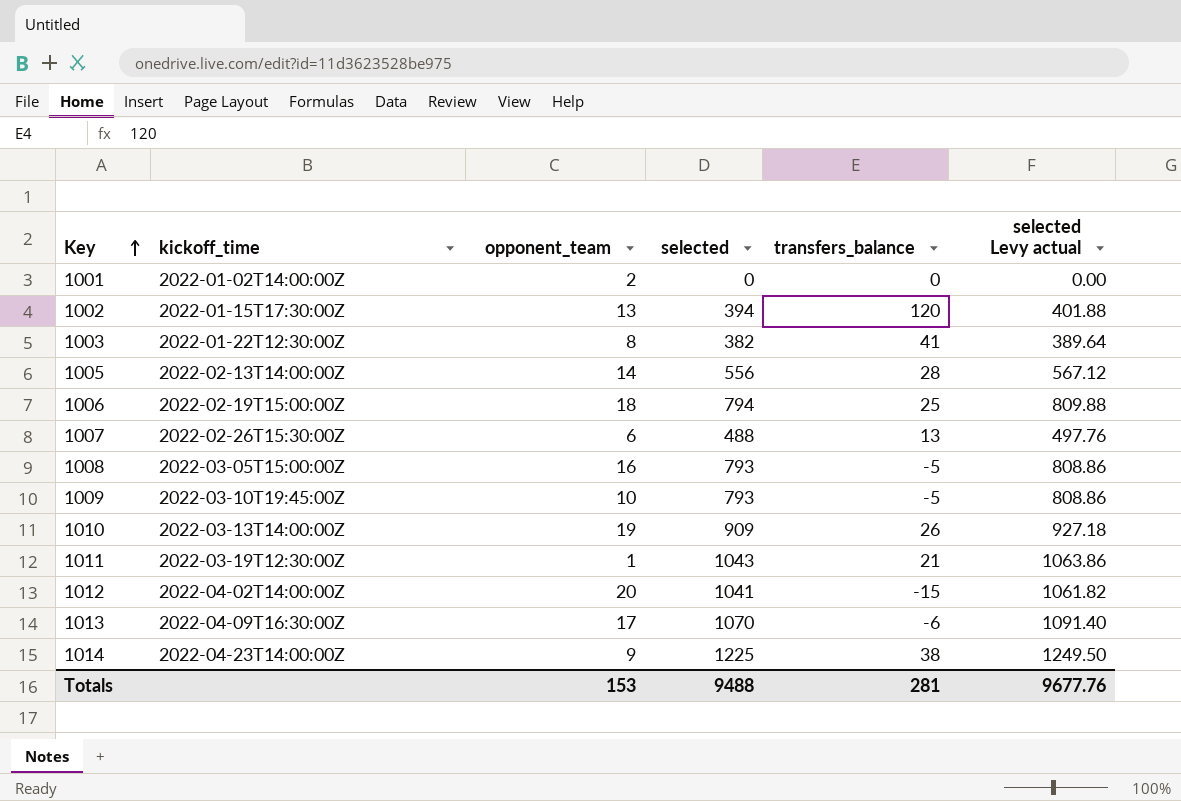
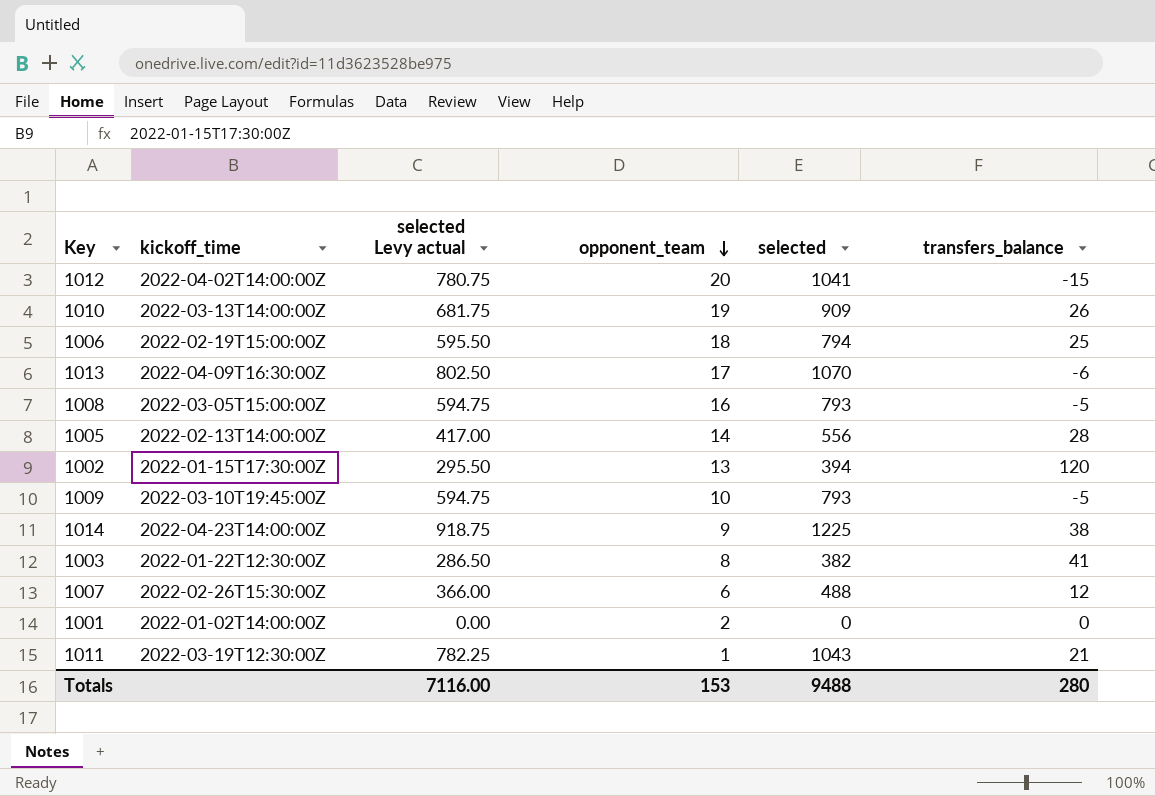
row order: Key ascending -> opponent_team descending
column selected Levy actual | formula: [selected] * 1.02 -> [selected] * 0.75
column selected Levy actual | position: 6 -> 3
1007 | transfers_balance: 13 -> 12
Totals | selected Levy actual: 9677.76 -> 7116.00
Totals | transfers_balance: 281 -> 280

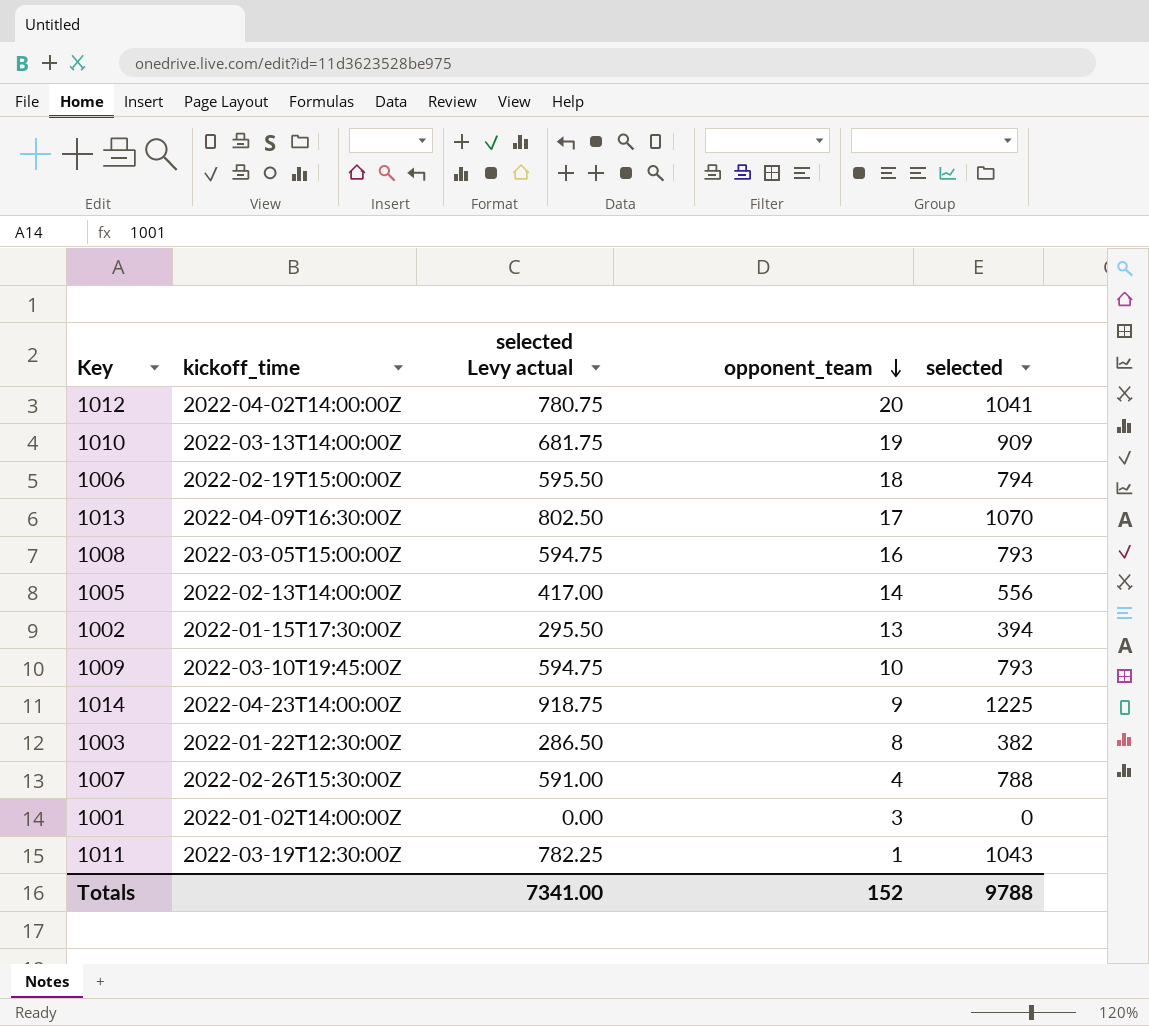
column transfers_balance | position: 6 -> none
1007 | selected Levy actual: 366.00 -> 591.00
1007 | opponent_team: 6 -> 4
1007 | selected: 488 -> 788
1001 | opponent_team: 2 -> 3
Totals | selected Levy actual: 7116.00 -> 7341.00
Totals | opponent_team: 153 -> 152
Totals | selected: 9488 -> 9788

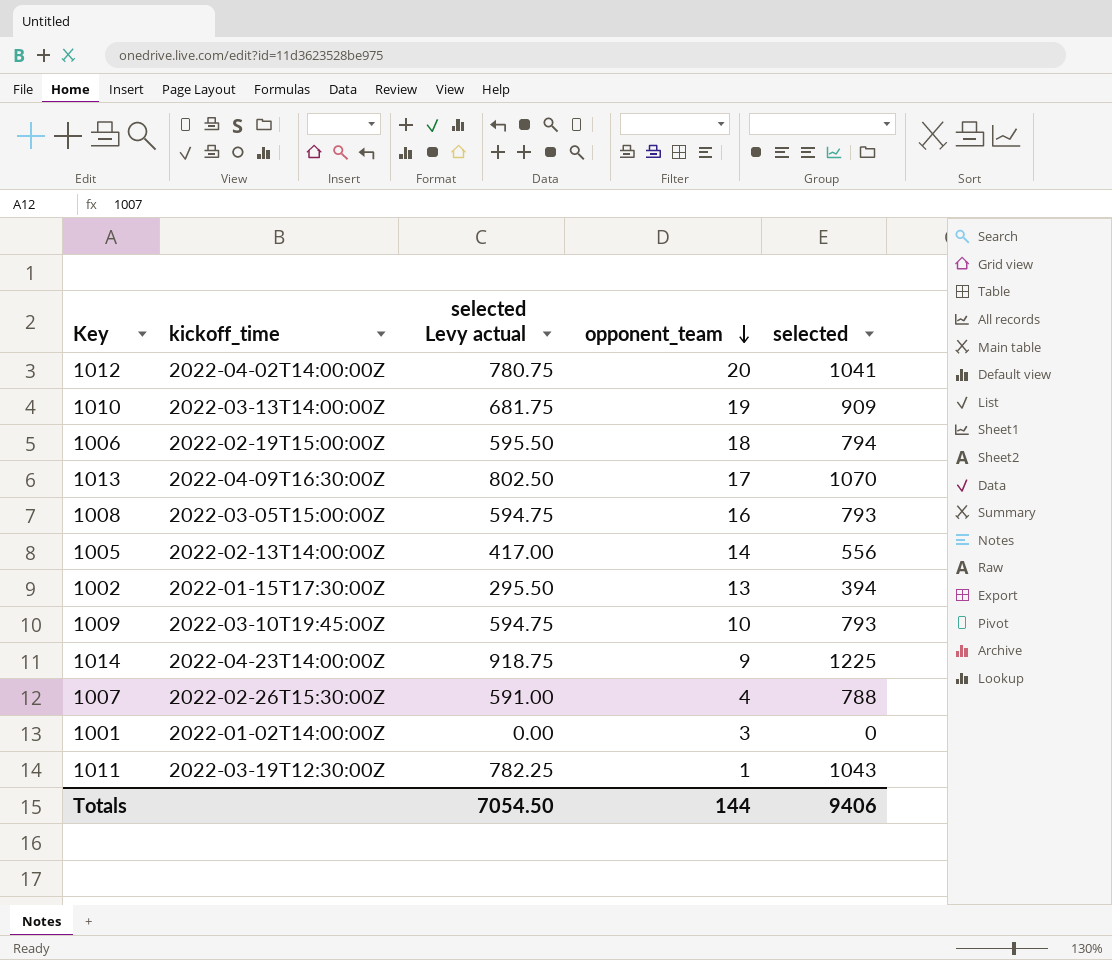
row 1003: 2022-01-22T12:30:00Z | 286.50 | 8 | 382 -> none
Totals | selected Levy actual: 7341.00 -> 7054.50
Totals | opponent_team: 152 -> 144
Totals | selected: 9788 -> 9406

